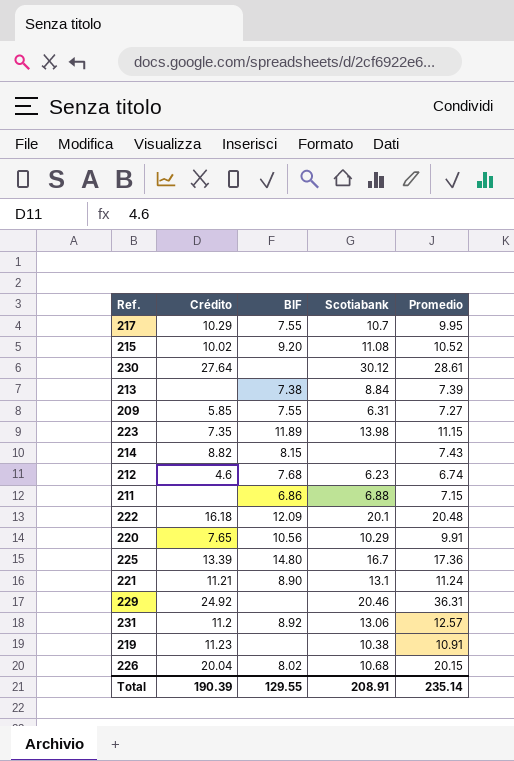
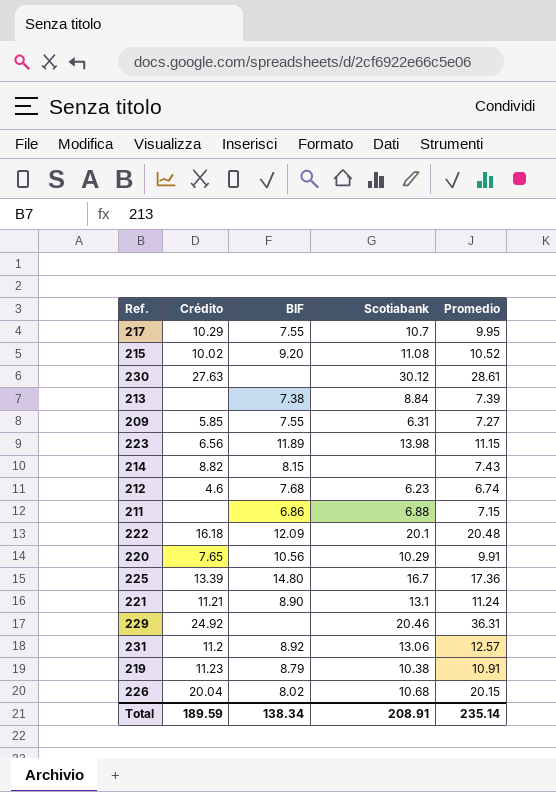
230 | Crédito: 27.64 -> 27.63
223 | Crédito: 7.35 -> 6.56
219 | BIF: none -> 8.79
Total | Crédito: 190.39 -> 189.59
Total | BIF: 129.55 -> 138.34

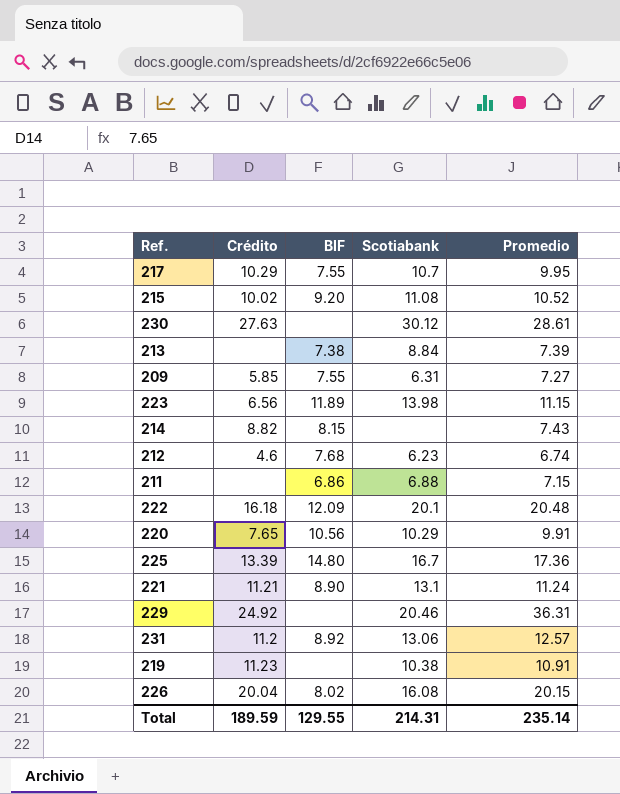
219 | BIF: 8.79 -> none
226 | Scotiabank: 10.68 -> 16.08
Total | BIF: 138.34 -> 129.55
Total | Scotiabank: 208.91 -> 214.31

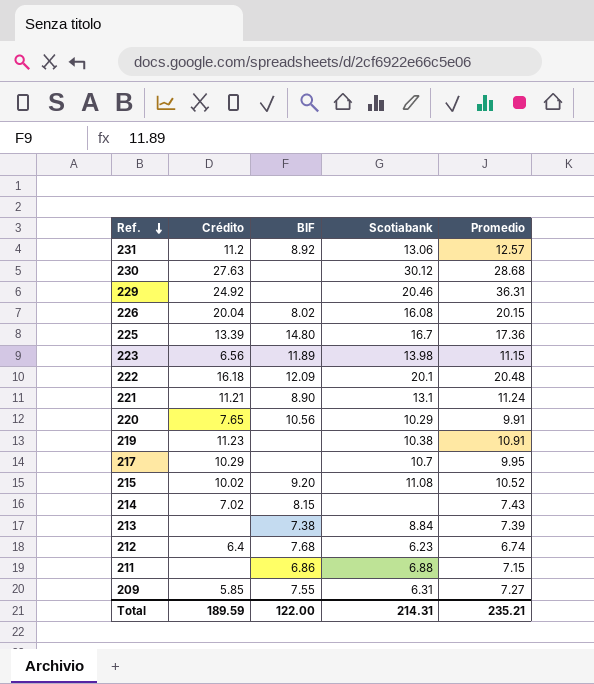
row order: none -> Ref. descending
230 | Promedio: 28.61 -> 28.68
217 | BIF: 7.55 -> none
214 | Crédito: 8.82 -> 7.02
212 | Crédito: 4.6 -> 6.4
Total | BIF: 129.55 -> 122.00
Total | Promedio: 235.14 -> 235.21

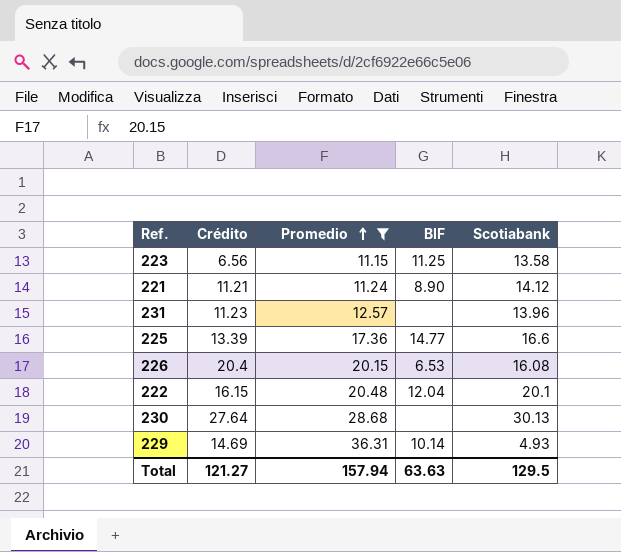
filter: none -> Promedio >= 11.15
row order: Ref. descending -> Promedio ascending
column Promedio | position: 5 -> 3
223 | BIF: 11.89 -> 11.25
223 | Scotiabank: 13.98 -> 13.58
221 | Scotiabank: 13.1 -> 14.12
231 | Crédito: 11.2 -> 11.23
231 | BIF: 8.92 -> none
231 | Scotiabank: 13.06 -> 13.96
225 | BIF: 14.80 -> 14.77
225 | Scotiabank: 16.7 -> 16.6
226 | Crédito: 20.04 -> 20.4
226 | BIF: 8.02 -> 6.53
222 | Crédito: 16.18 -> 16.15
222 | BIF: 12.09 -> 12.04
230 | Crédito: 27.63 -> 27.64
230 | Scotiabank: 30.12 -> 30.13
229 | Crédito: 24.92 -> 14.69
229 | BIF: none -> 10.14
229 | Scotiabank: 20.46 -> 4.93
Total | Crédito: 189.59 -> 121.27
Total | Promedio: 235.21 -> 157.94
Total | BIF: 122.00 -> 63.63
Total | Scotiabank: 214.31 -> 129.5

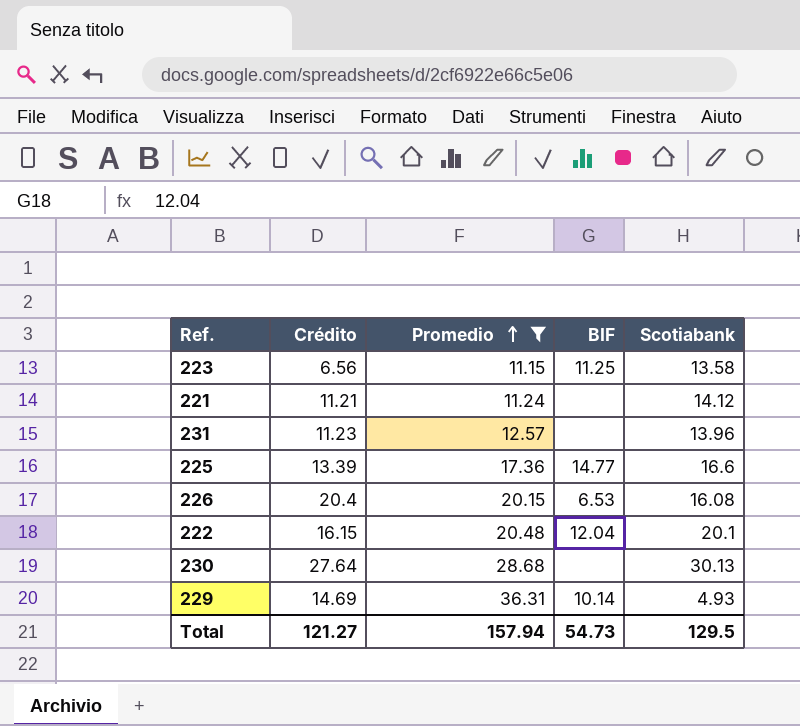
221 | BIF: 8.90 -> none
Total | BIF: 63.63 -> 54.73

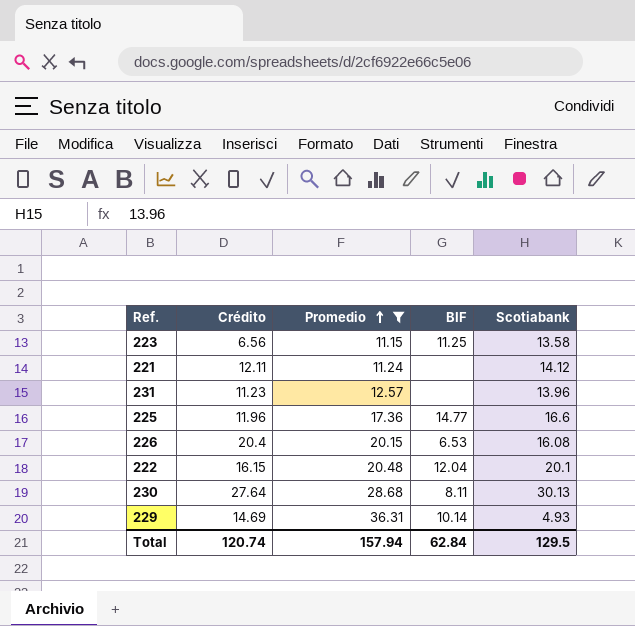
221 | Crédito: 11.21 -> 12.11
225 | Crédito: 13.39 -> 11.96
230 | BIF: none -> 8.11
Total | Crédito: 121.27 -> 120.74
Total | BIF: 54.73 -> 62.84

